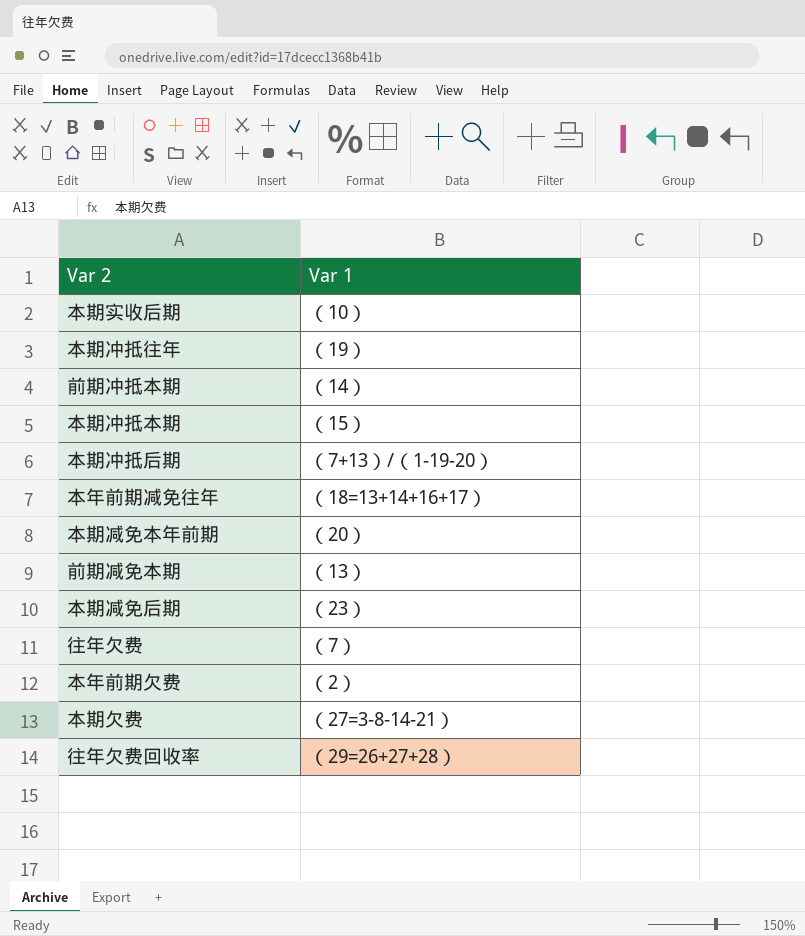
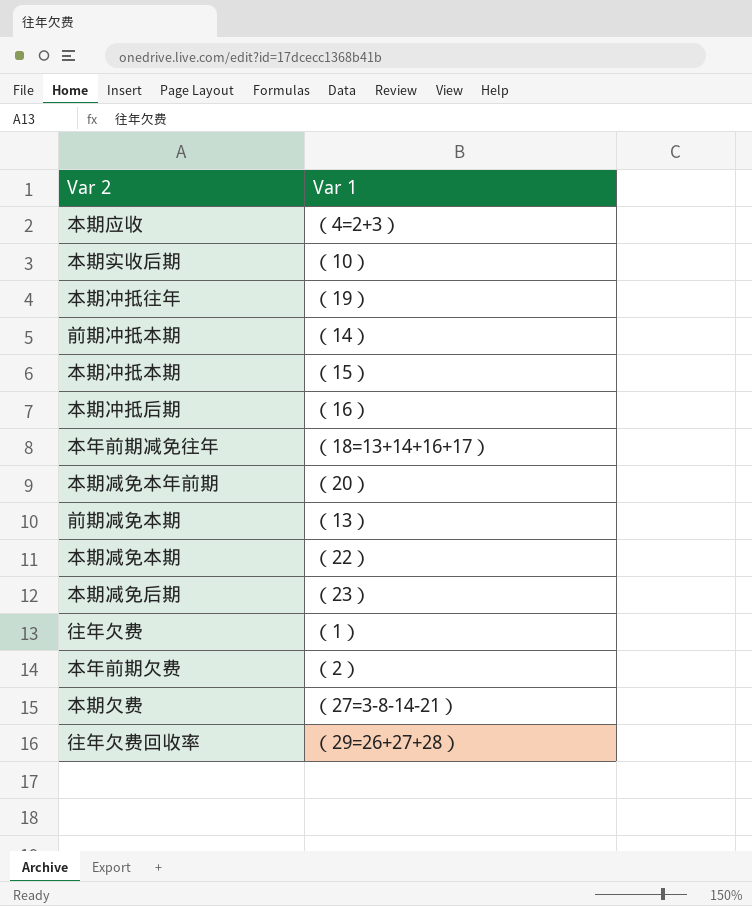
row 本期应收: none -> （4=2+3）
本期冲抵后期 | Var 1: （7+13）/（1-19-20） -> （16）
row 本期减免本期: none -> （22）
往年欠费 | Var 1: （7） -> （1）

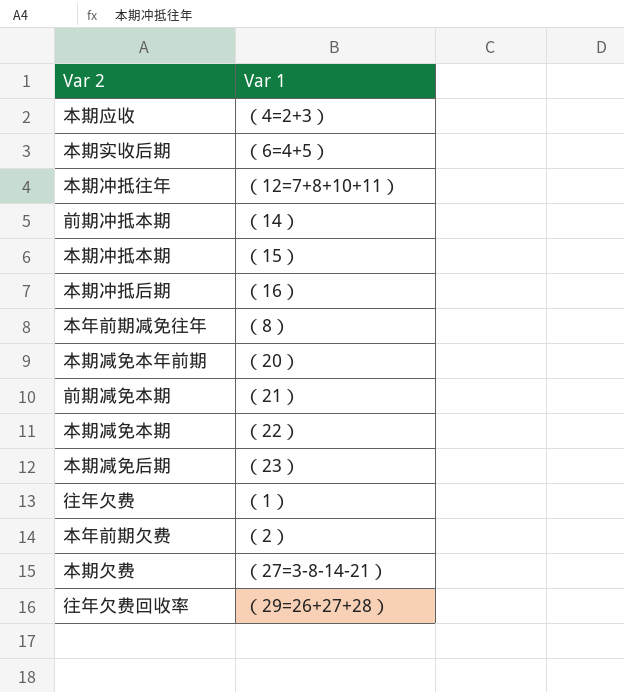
本期实收后期 | Var 1: （10） -> （6=4+5）
本期冲抵往年 | Var 1: （19） -> （12=7+8+10+11）
本年前期减免往年 | Var 1: （18=13+14+16+17） -> （8）
前期减免本期 | Var 1: （13） -> （21）

